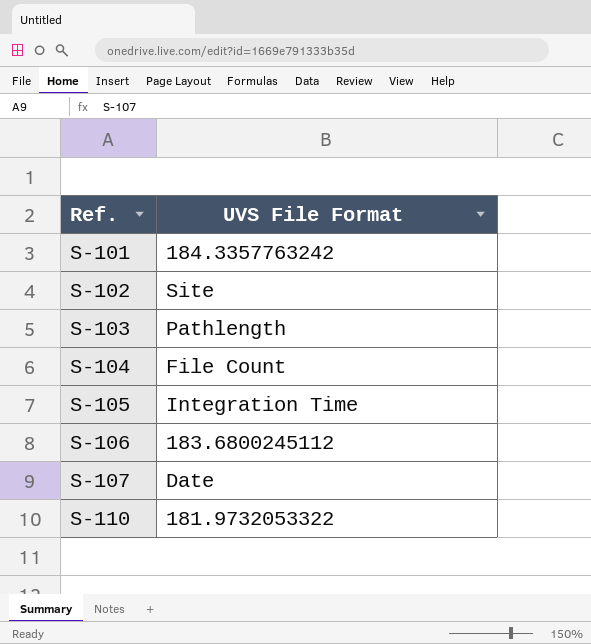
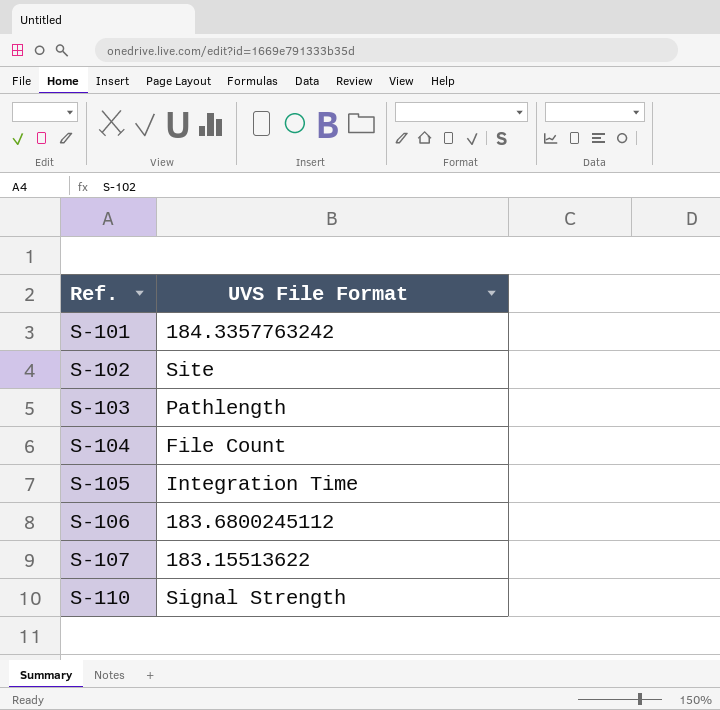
S-107 | UVS File Format: Date -> 183.15513622
S-110 | UVS File Format: 181.9732053322 -> Signal Strength

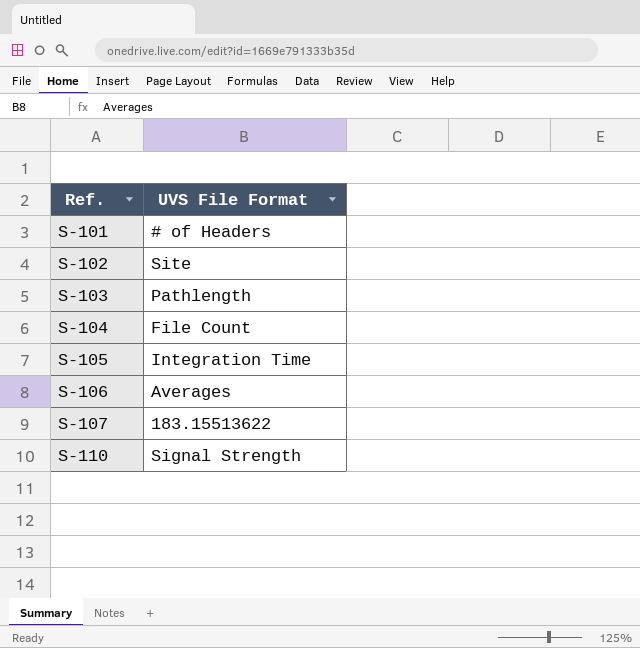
S-101 | UVS File Format: 184.3357763242 -> # of Headers
S-106 | UVS File Format: 183.6800245112 -> Averages

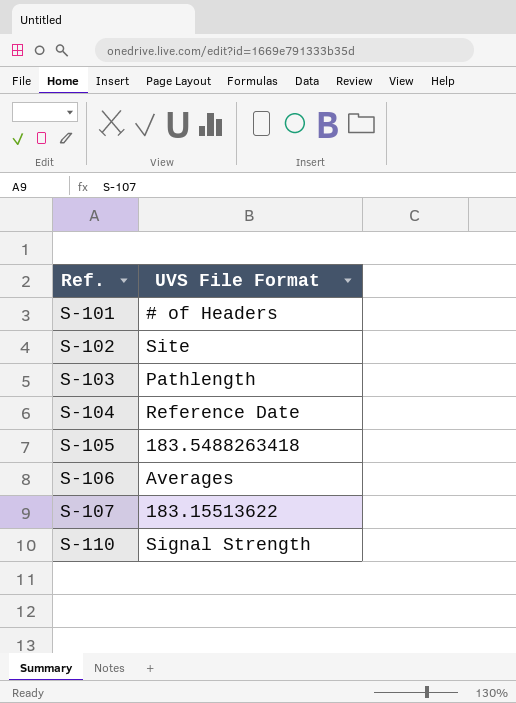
S-104 | UVS File Format: File Count -> Reference Date
S-105 | UVS File Format: Integration Time -> 183.5488263418

